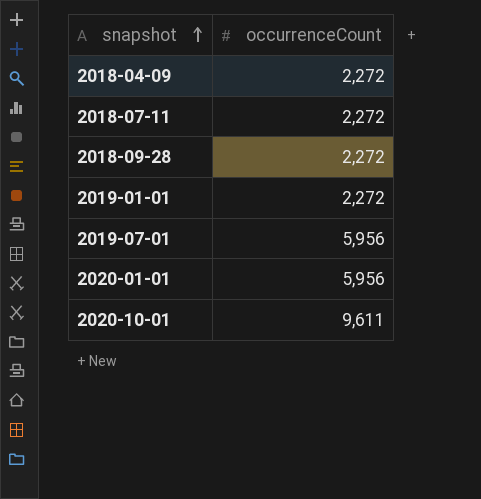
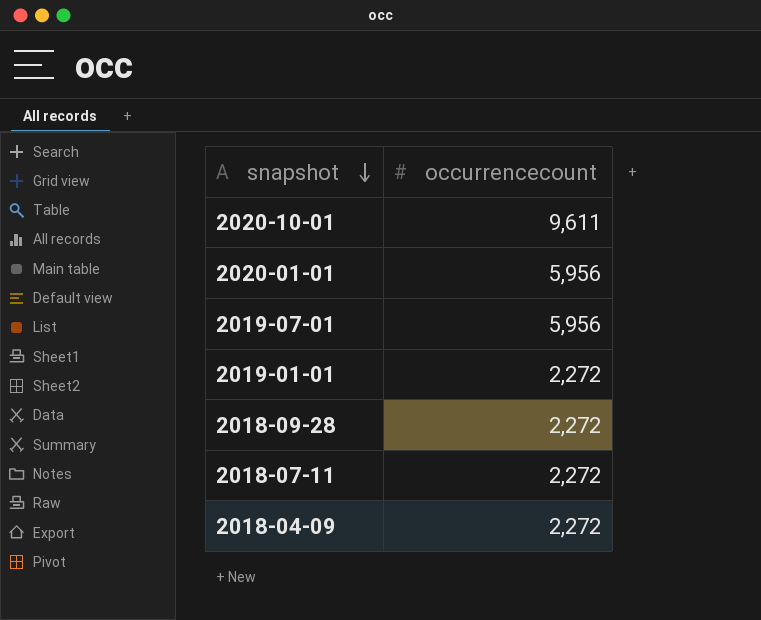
row order: snapshot ascending -> snapshot descending
column name: occurrenceCount -> occurrencecount

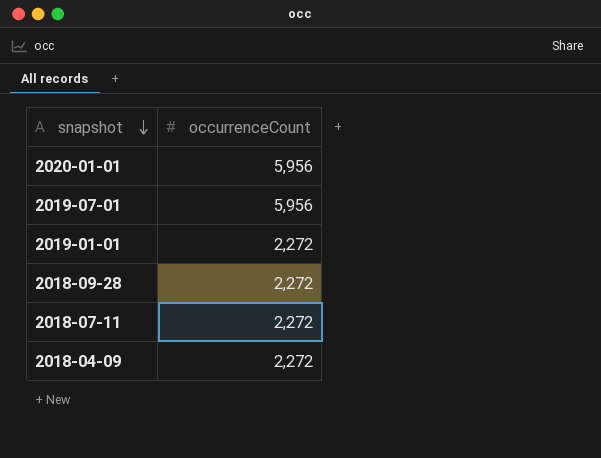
column name: occurrencecount -> occurrenceCount
row 2020-10-01: 9,611 -> none

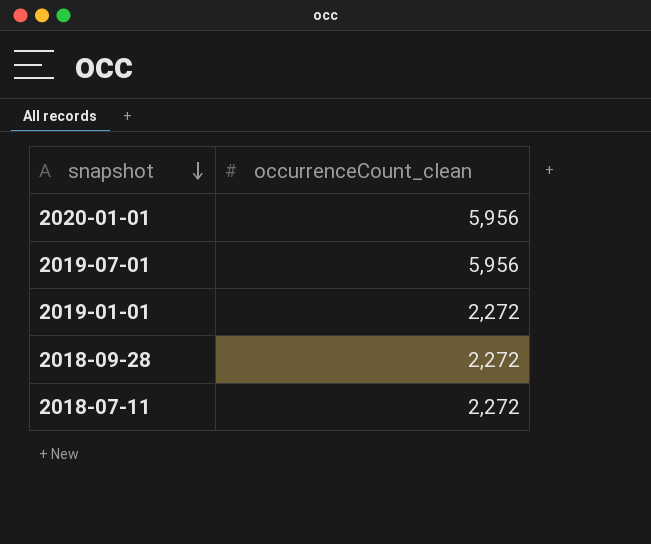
column name: occurrenceCount -> occurrenceCount_clean
row 2018-04-09: 2,272 -> none

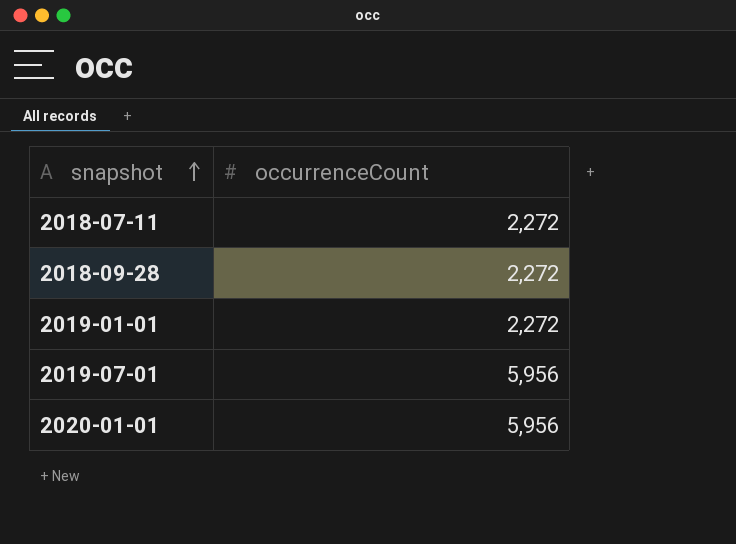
row order: snapshot descending -> snapshot ascending
column name: occurrenceCount_clean -> occurrenceCount

